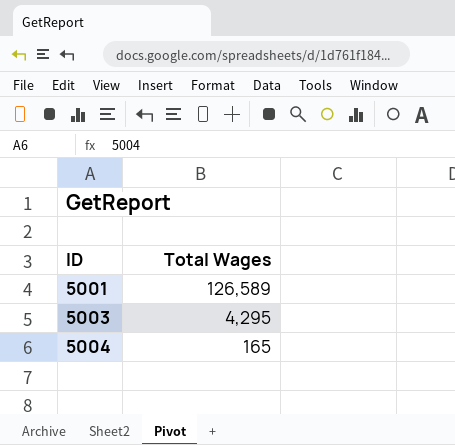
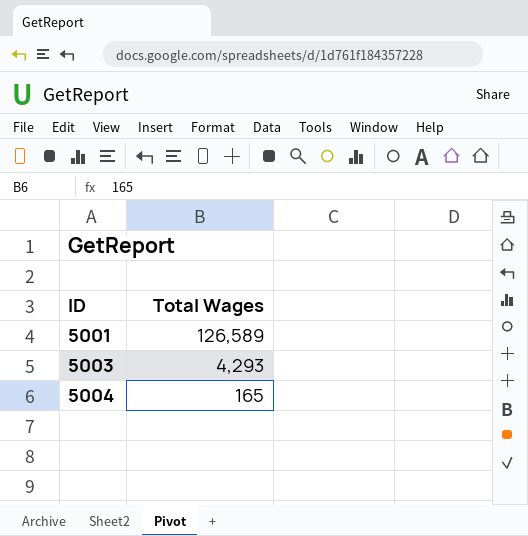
5003 | Total Wages: 4,295 -> 4,293

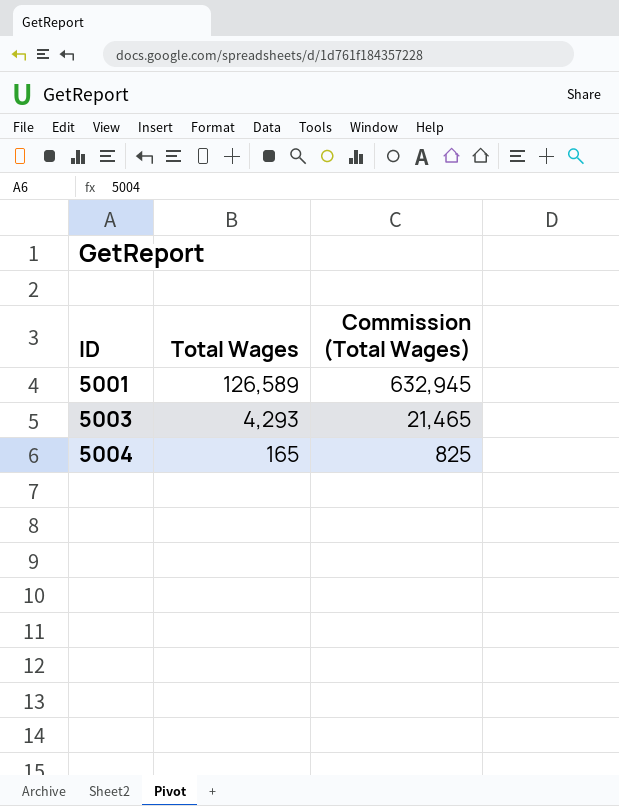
column Commission (Total Wages) | formula: none -> [Total Wages] * 5

